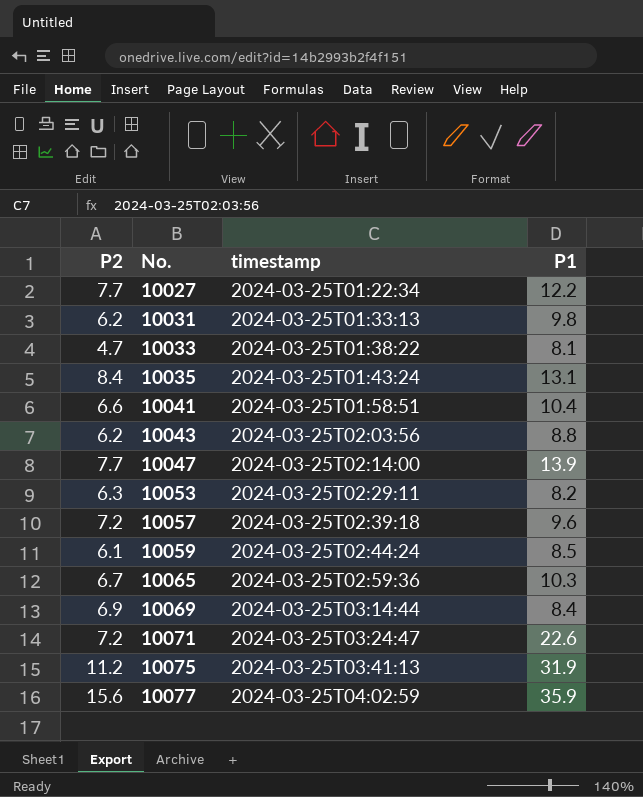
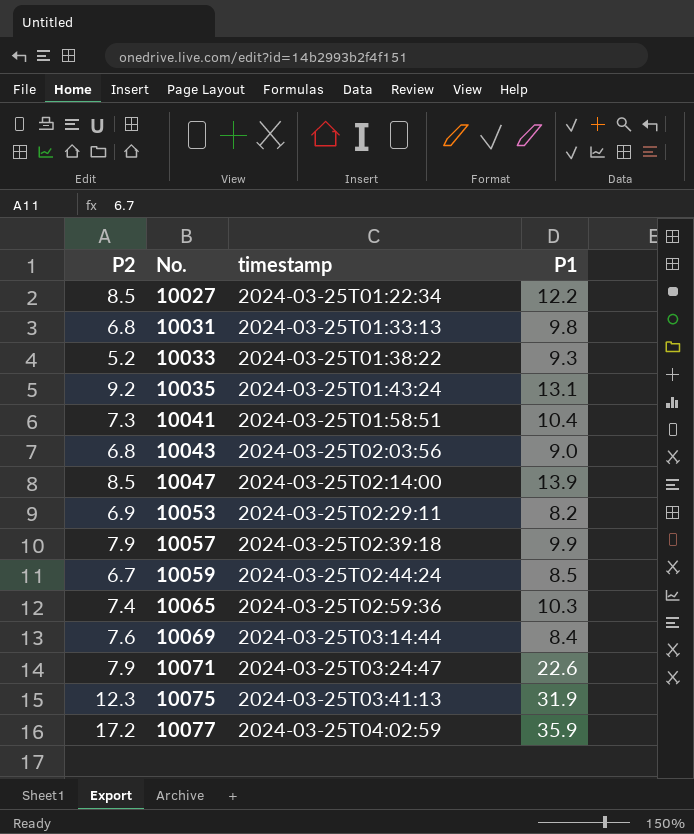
10027 | P2: 7.7 -> 8.5
10031 | P2: 6.2 -> 6.8
10033 | P2: 4.7 -> 5.2
10033 | P1: 8.1 -> 9.3
10035 | P2: 8.4 -> 9.2
10041 | P2: 6.6 -> 7.3
10043 | P2: 6.2 -> 6.8
10043 | P1: 8.8 -> 9.0
10047 | P2: 7.7 -> 8.5
10053 | P2: 6.3 -> 6.9
10057 | P2: 7.2 -> 7.9
10057 | P1: 9.6 -> 9.9
10059 | P2: 6.1 -> 6.7
10065 | P2: 6.7 -> 7.4
10069 | P2: 6.9 -> 7.6
10071 | P2: 7.2 -> 7.9
10075 | P2: 11.2 -> 12.3
10077 | P2: 15.6 -> 17.2

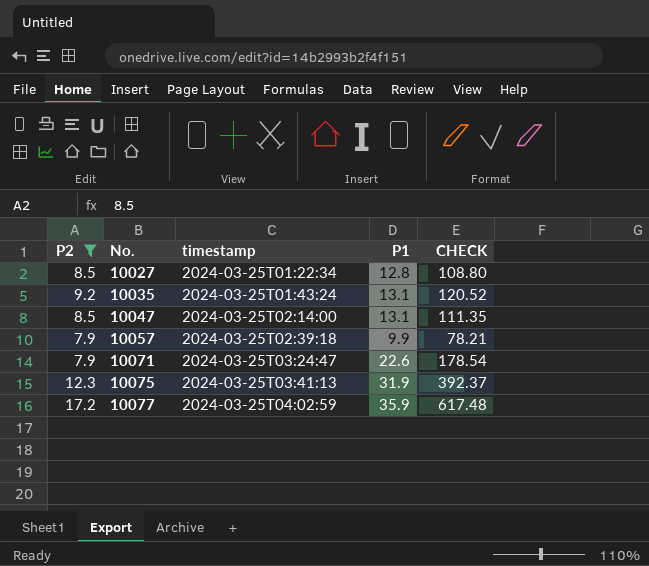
filter: none -> P2 >= 7.9
column CHECK | formula: none -> [P2] * [P1]
10027 | P1: 12.2 -> 12.8
10047 | P1: 13.9 -> 13.1

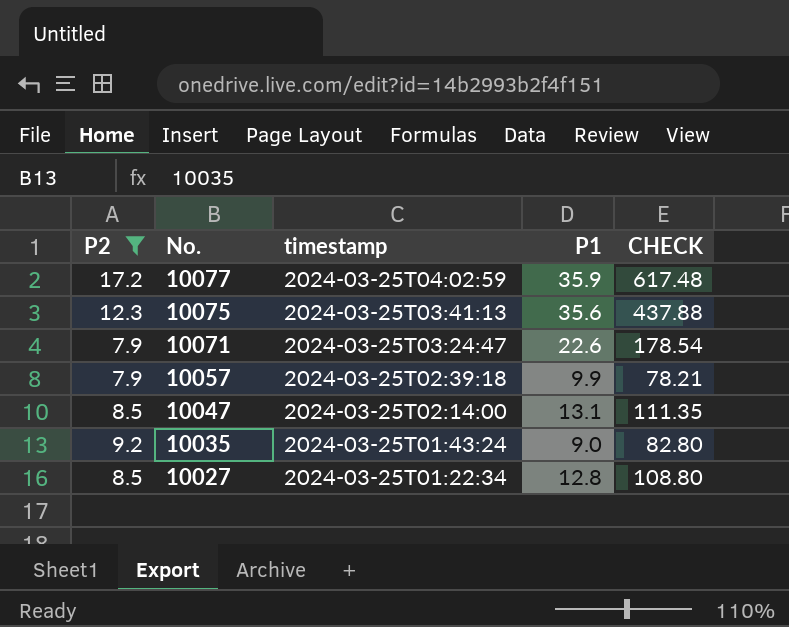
row order: No. ascending -> No. descending
10075 | P1: 31.9 -> 35.6
10075 | CHECK: 392.37 -> 437.88
10035 | P1: 13.1 -> 9.0
10035 | CHECK: 120.52 -> 82.80

